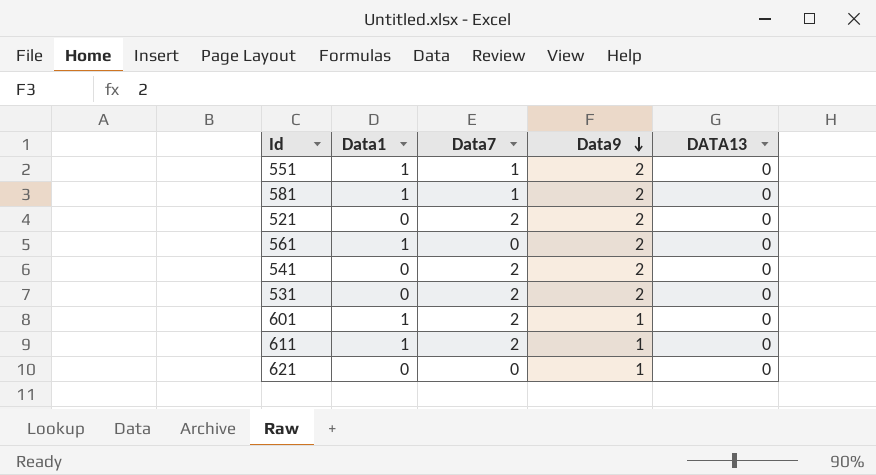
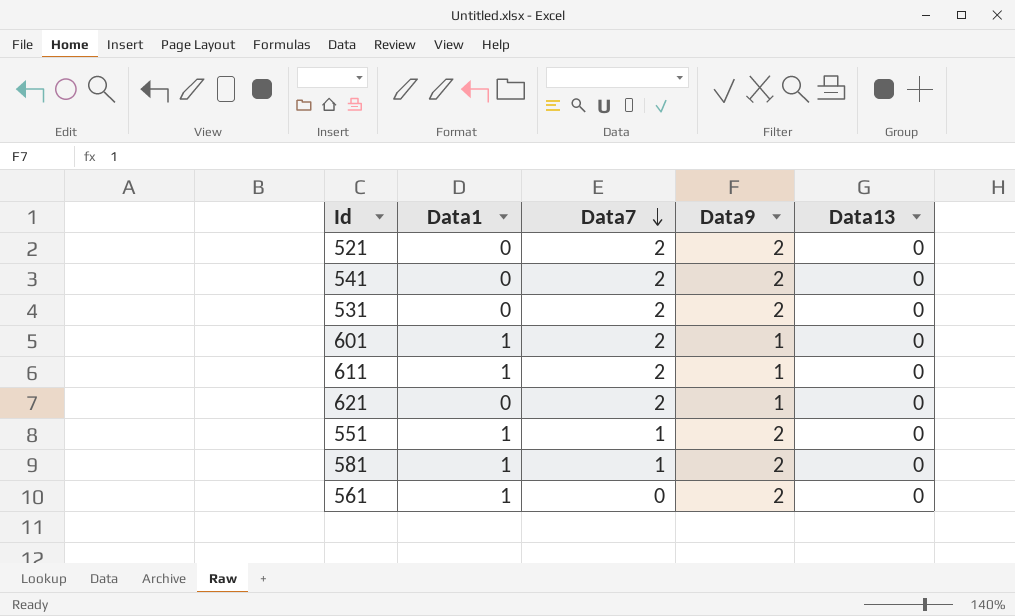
row order: Data9 descending -> Data7 descending
column name: DATA13 -> Data13
621 | Data7: 0 -> 2

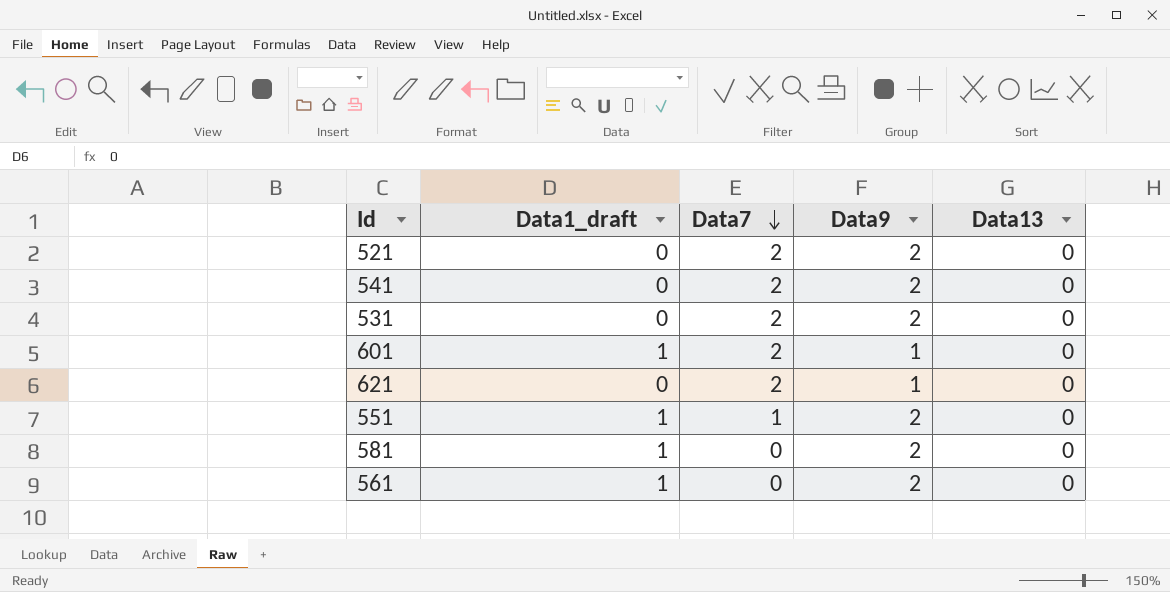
column name: Data1 -> Data1_draft
row 611: 1 | 2 | 1 | 0 -> none
581 | Data7: 1 -> 0

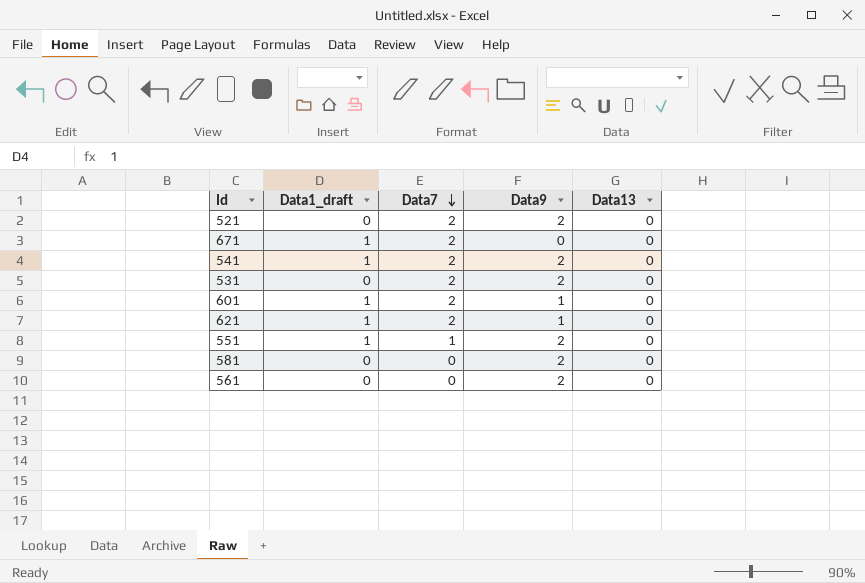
row 671: none -> 1 | 2 | 0 | 0
541 | Data1_draft: 0 -> 1
621 | Data1_draft: 0 -> 1
581 | Data1_draft: 1 -> 0
561 | Data1_draft: 1 -> 0

